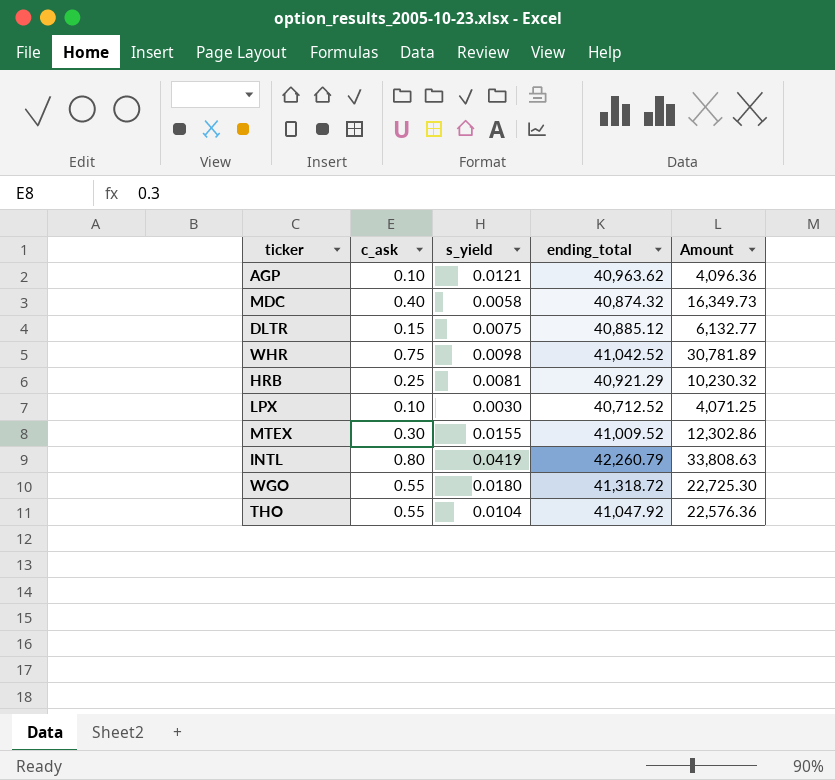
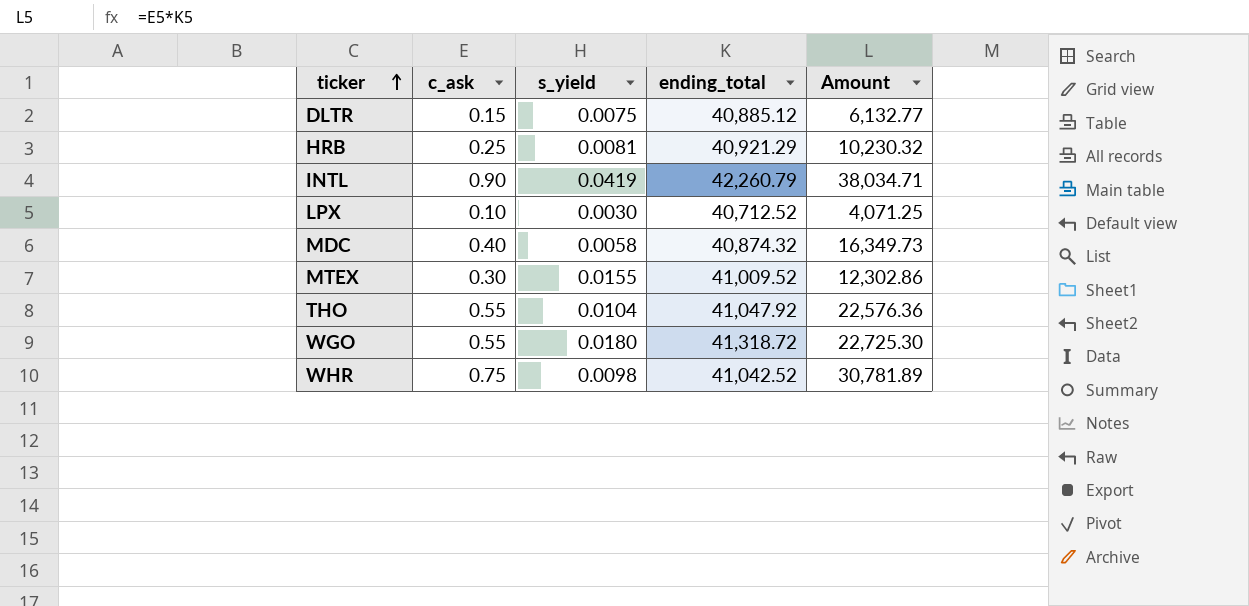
row order: none -> ticker ascending
row AGP: 0.10 | 0.0121 | 40,963.62 | 4,096.36 -> none
INTL | c_ask: 0.80 -> 0.90
INTL | Amount: 33,808.63 -> 38,034.71

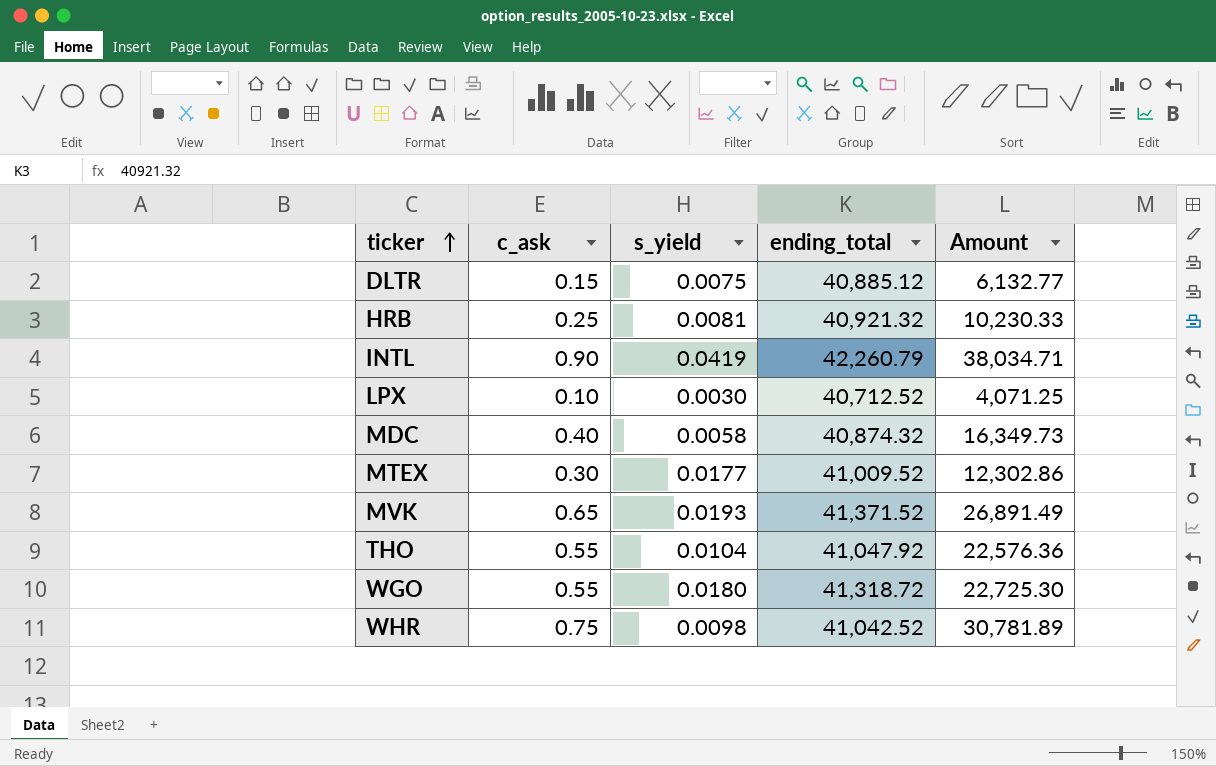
HRB | ending_total: 40,921.29 -> 40,921.32
HRB | Amount: 10,230.32 -> 10,230.33
MTEX | s_yield: 0.0155 -> 0.0177
row MVK: none -> 0.65 | 0.0193 | 41,371.52 | 26,891.49

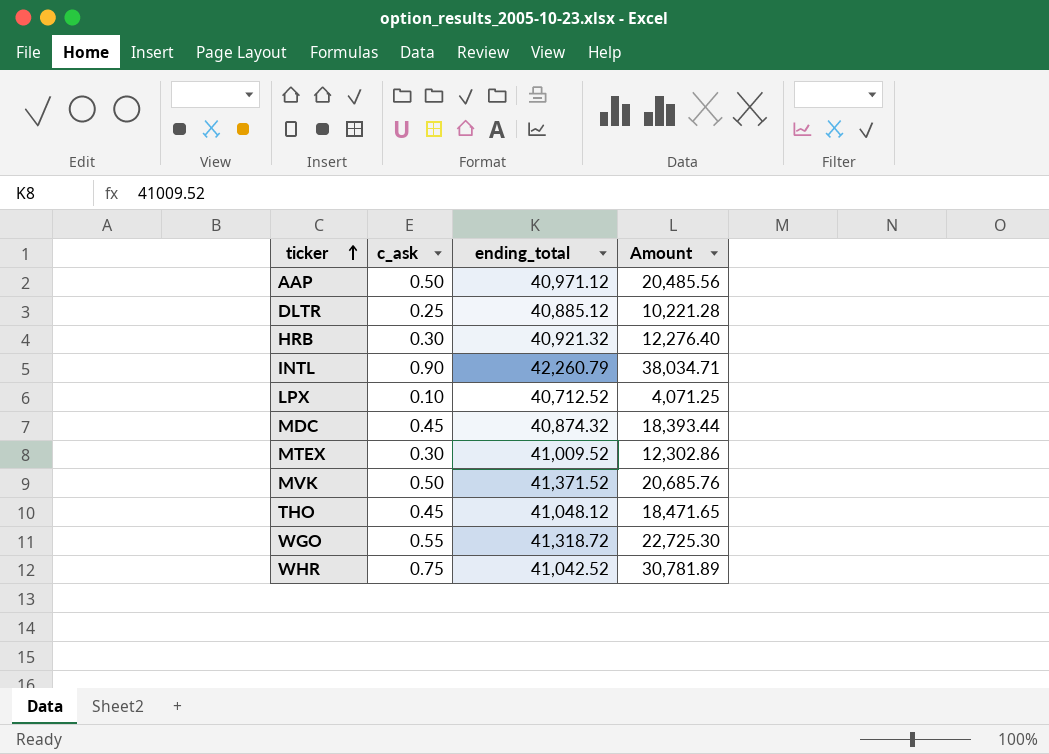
column s_yield | position: 3 -> none
row AAP: none -> 0.50 | 40,971.12 | 20,485.56
DLTR | c_ask: 0.15 -> 0.25
DLTR | Amount: 6,132.77 -> 10,221.28
HRB | c_ask: 0.25 -> 0.30
HRB | Amount: 10,230.33 -> 12,276.40
MDC | c_ask: 0.40 -> 0.45
MDC | Amount: 16,349.73 -> 18,393.44
MVK | c_ask: 0.65 -> 0.50
MVK | Amount: 26,891.49 -> 20,685.76
THO | c_ask: 0.55 -> 0.45
THO | ending_total: 41,047.92 -> 41,048.12
THO | Amount: 22,576.36 -> 18,471.65

